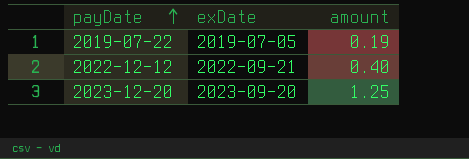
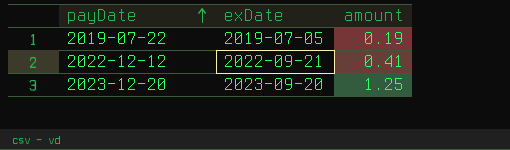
2022-12-12 | amount: 0.40 -> 0.41

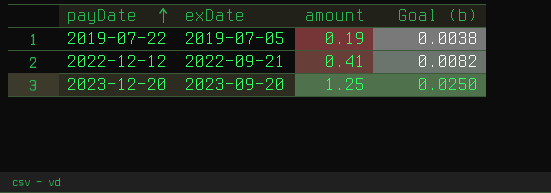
column Goal (b) | formula: none -> [amount] * 0.02

